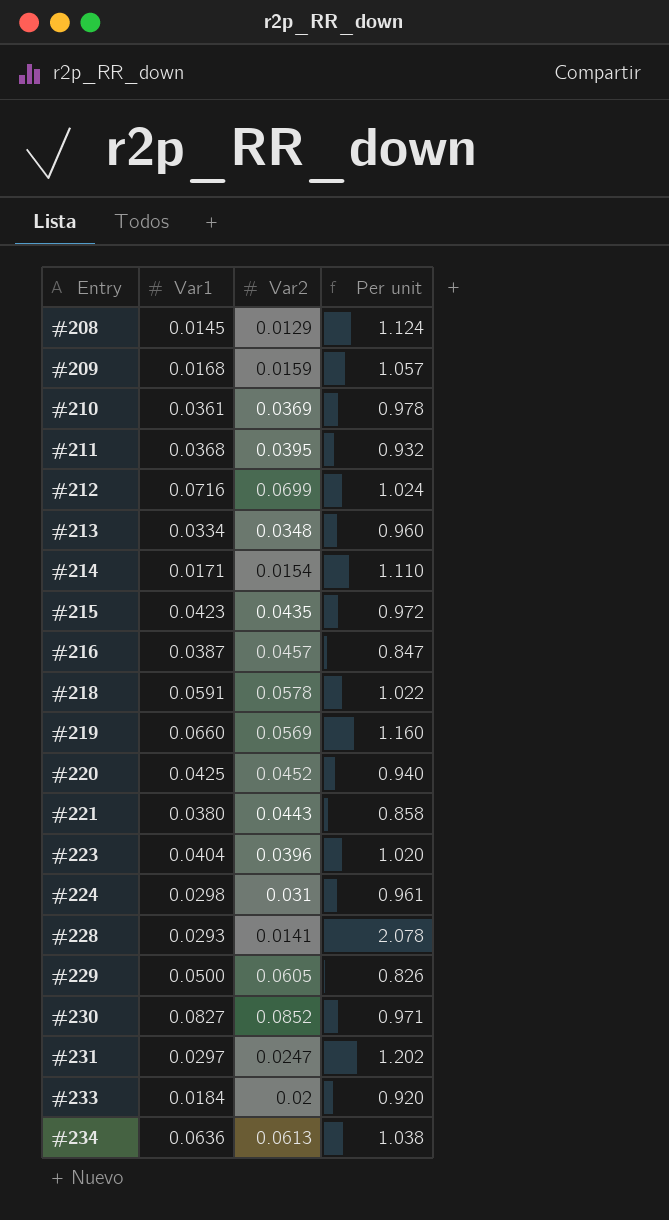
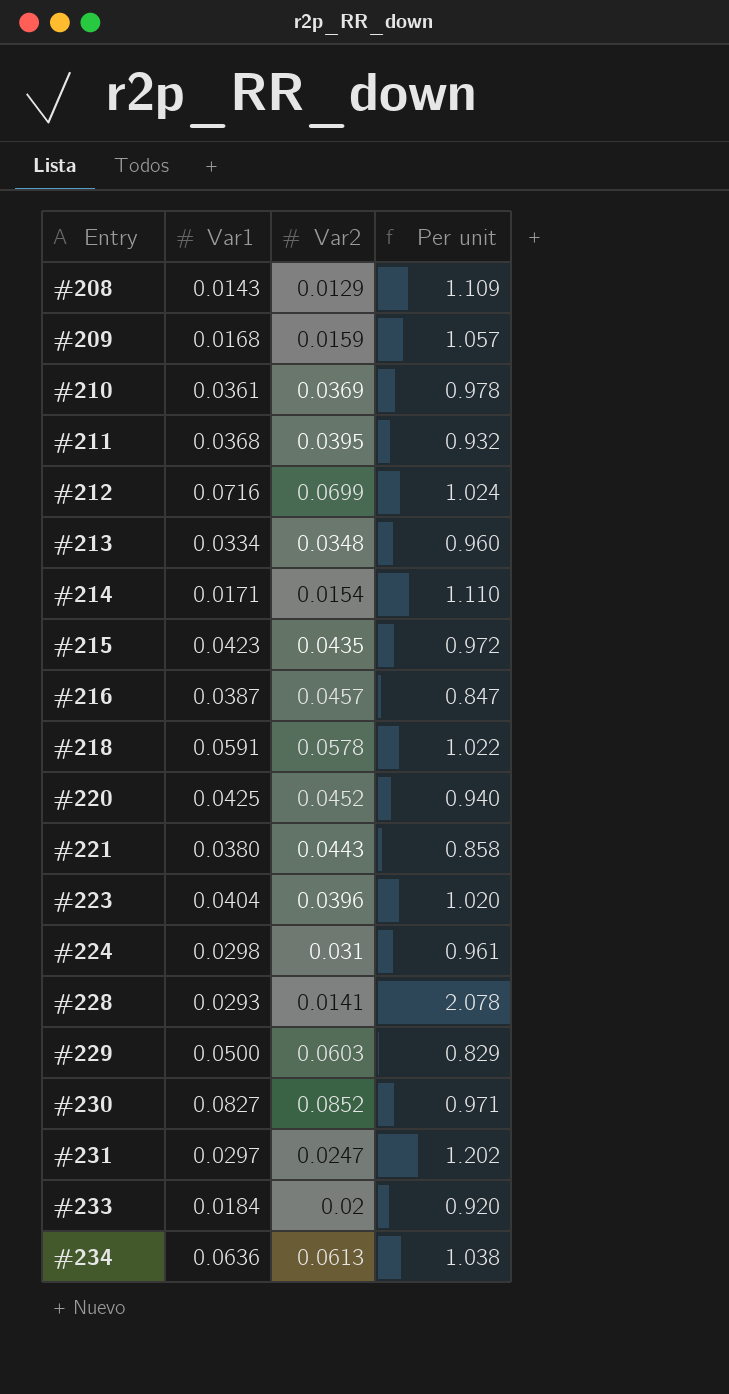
row #219: 0.0660 | 0.0569 | 1.160 -> none
#208 | Var1: 0.0145 -> 0.0143
#208 | Per unit: 1.124 -> 1.109
#229 | Var2: 0.0605 -> 0.0603
#229 | Per unit: 0.826 -> 0.829

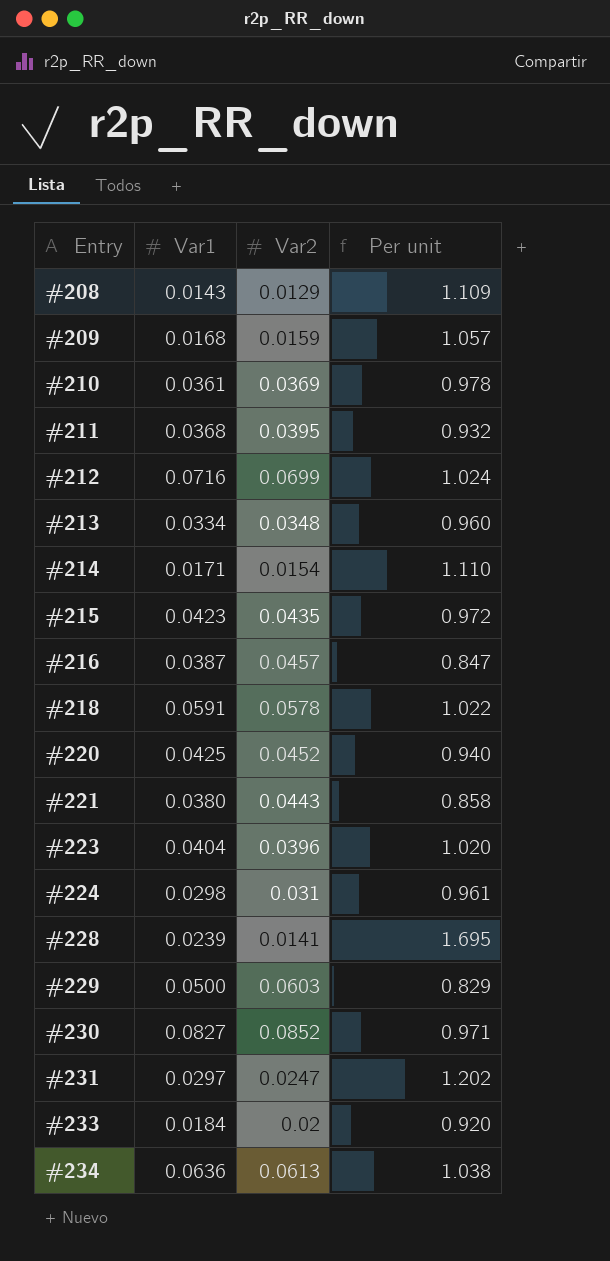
#228 | Var1: 0.0293 -> 0.0239
#228 | Per unit: 2.078 -> 1.695

